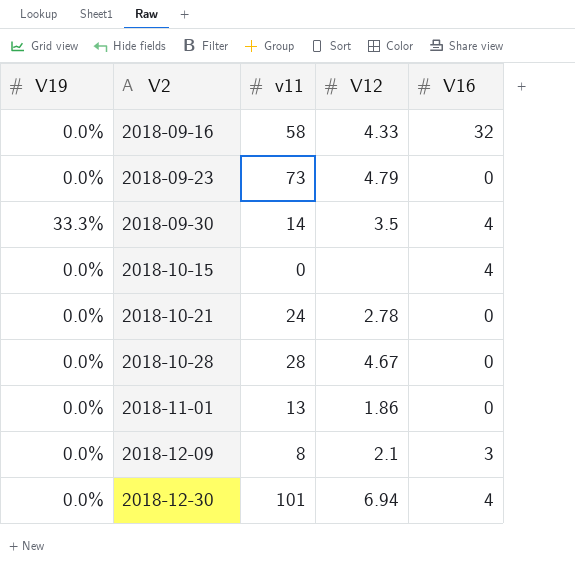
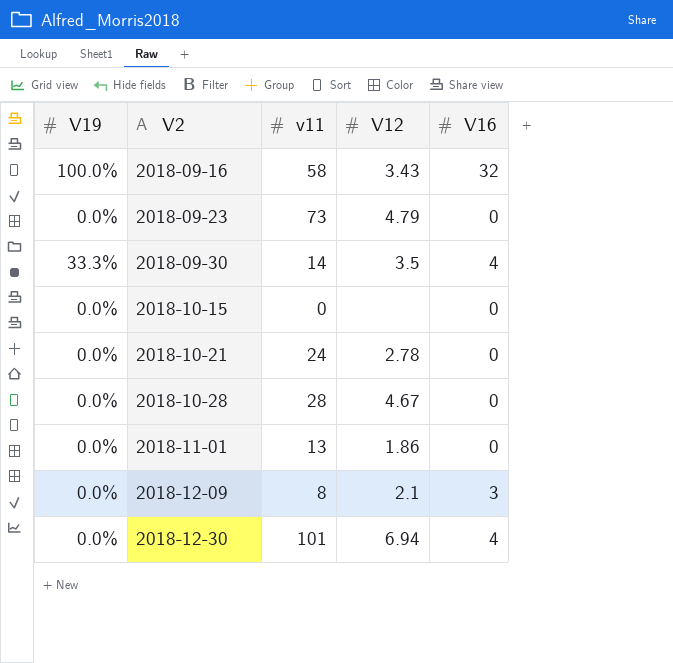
2018-09-16 | V19: 0.0% -> 100.0%
2018-09-16 | V12: 4.33 -> 3.43
2018-10-15 | V16: 4 -> 0

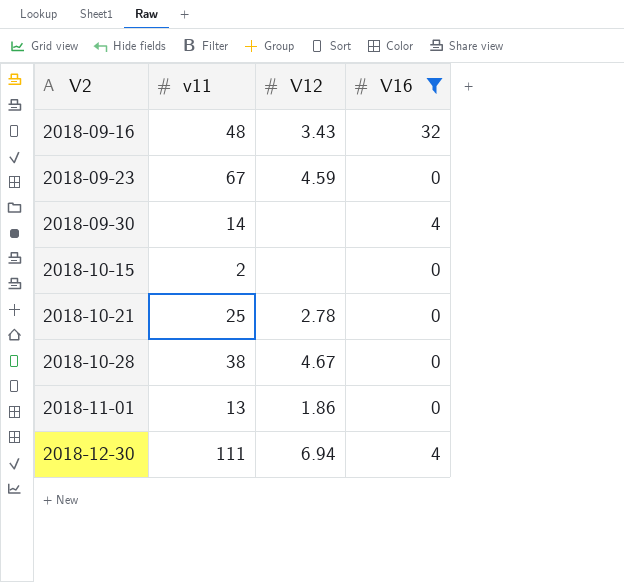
filter: none -> V16 != 3
column V19 | position: 1 -> none
2018-09-16 | v11: 58 -> 48
2018-09-23 | v11: 73 -> 67
2018-09-23 | V12: 4.79 -> 4.59
2018-09-30 | V12: 3.5 -> none
2018-10-15 | v11: 0 -> 2
2018-10-21 | v11: 24 -> 25
2018-10-28 | v11: 28 -> 38
2018-12-30 | v11: 101 -> 111

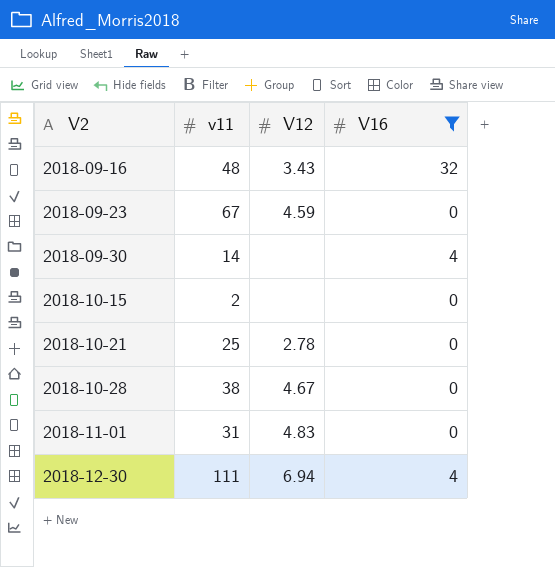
2018-11-01 | v11: 13 -> 31
2018-11-01 | V12: 1.86 -> 4.83

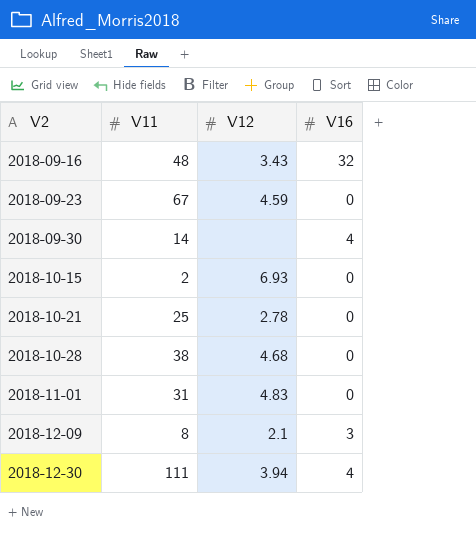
filter: V16 != 3 -> none
column name: v11 -> V11
2018-10-15 | V12: none -> 6.93
2018-10-28 | V12: 4.67 -> 4.68
2018-12-30 | V12: 6.94 -> 3.94

